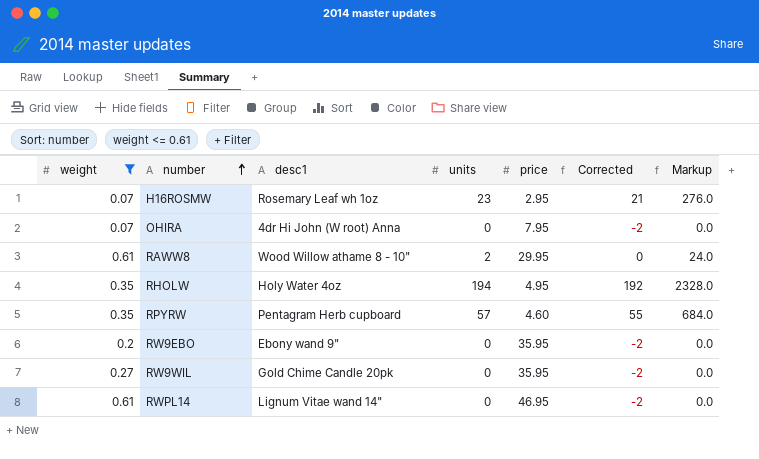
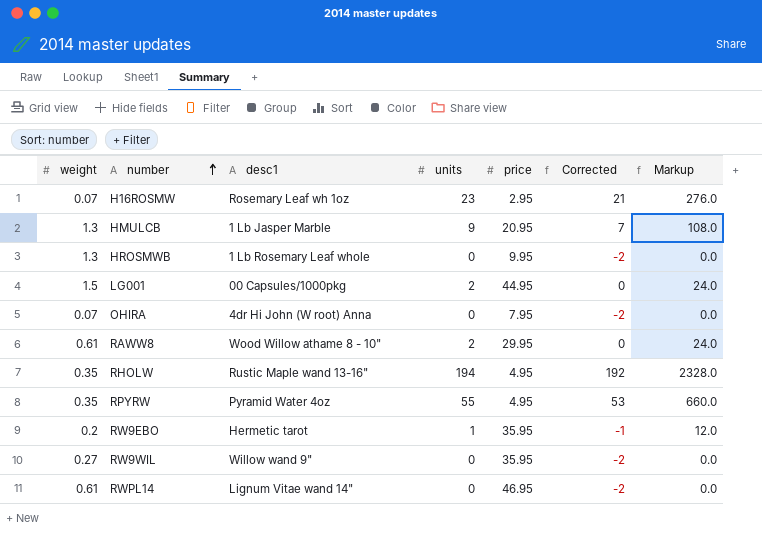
filter: weight <= 0.61 -> none
RHOLW | desc1: Holy Water 4oz -> Rustic Maple wand 13-16"
RPYRW | desc1: Pentagram Herb cupboard -> Pyramid Water 4oz
RPYRW | units: 57 -> 55
RPYRW | price: 4.60 -> 4.95
RPYRW | Corrected: 55 -> 53
RPYRW | Markup: 684.0 -> 660.0
RW9EBO | desc1: Ebony wand 9" -> Hermetic tarot
RW9EBO | units: 0 -> 1
RW9EBO | Corrected: -2 -> -1
RW9EBO | Markup: 0.0 -> 12.0
RW9WIL | desc1: Gold Chime Candle 20pk -> Willow wand 9"

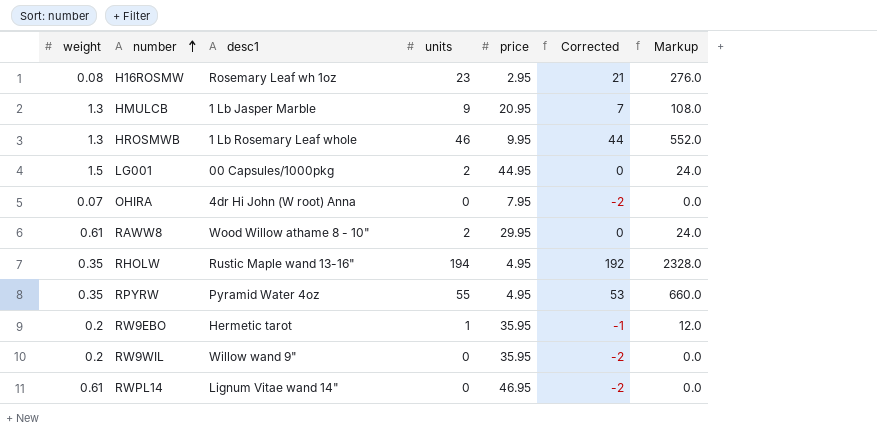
H16ROSMW | weight: 0.07 -> 0.08
HROSMWB | units: 0 -> 46
HROSMWB | Corrected: -2 -> 44
HROSMWB | Markup: 0.0 -> 552.0
RW9WIL | weight: 0.27 -> 0.2

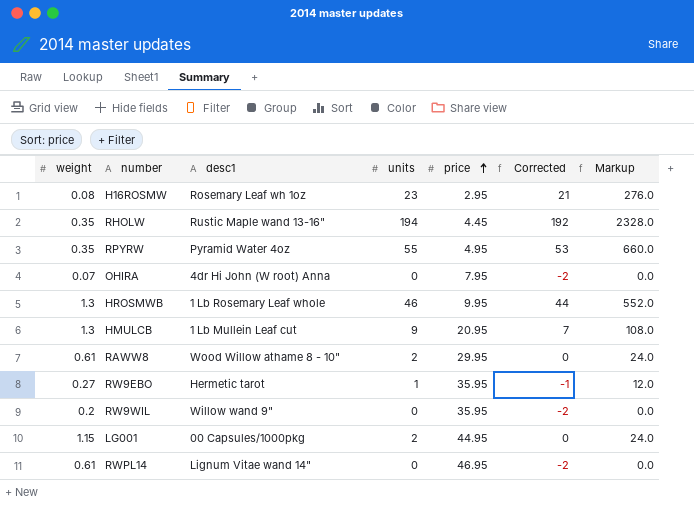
row order: number ascending -> price ascending
RHOLW | price: 4.95 -> 4.45
HMULCB | desc1: 1 Lb Jasper Marble -> 1 Lb Mullein Leaf cut
RW9EBO | weight: 0.2 -> 0.27
LG001 | weight: 1.5 -> 1.15

